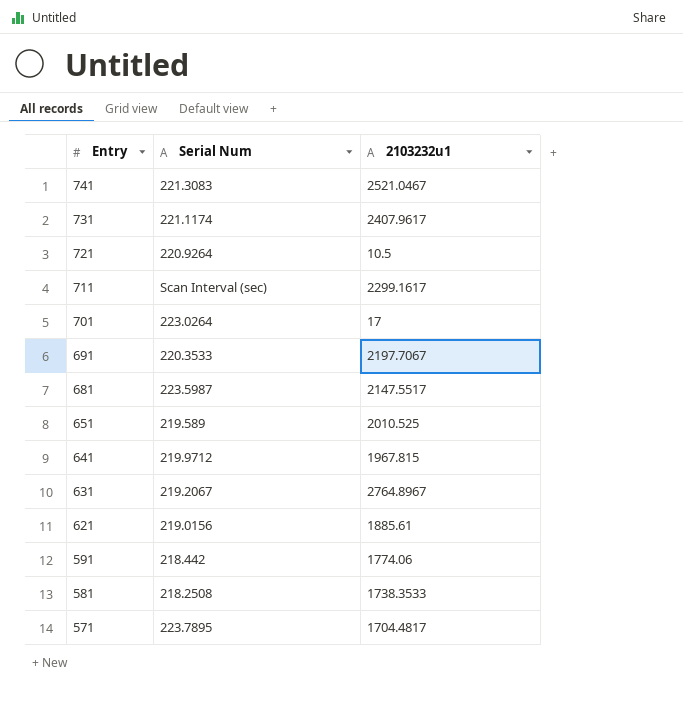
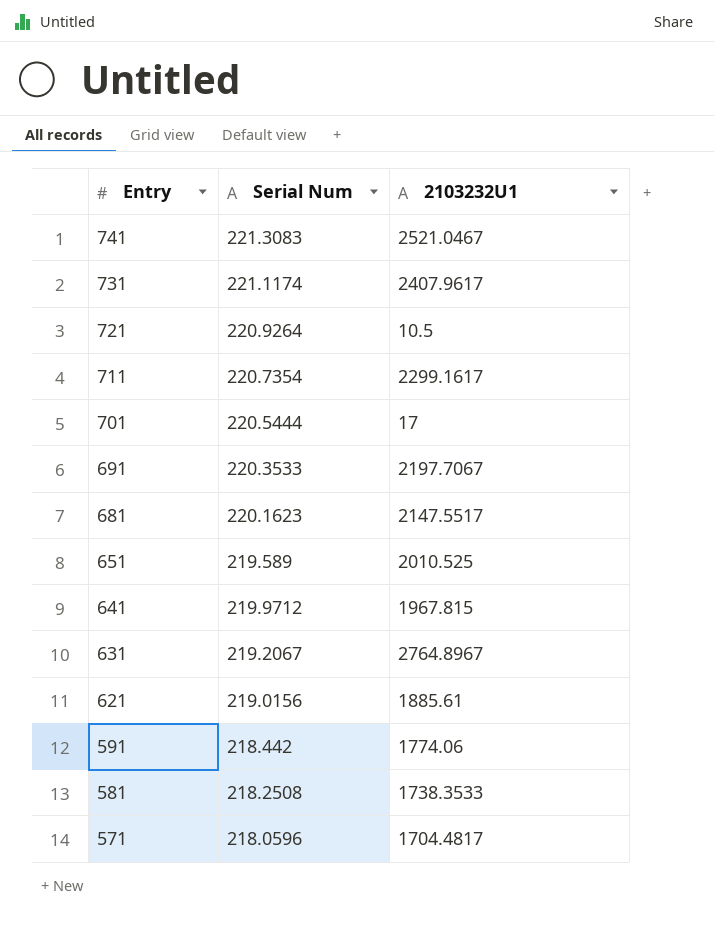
column name: 2103232u1 -> 2103232U1
711 | Serial Num: Scan Interval (sec) -> 220.7354
701 | Serial Num: 223.0264 -> 220.5444
681 | Serial Num: 223.5987 -> 220.1623
571 | Serial Num: 223.7895 -> 218.0596

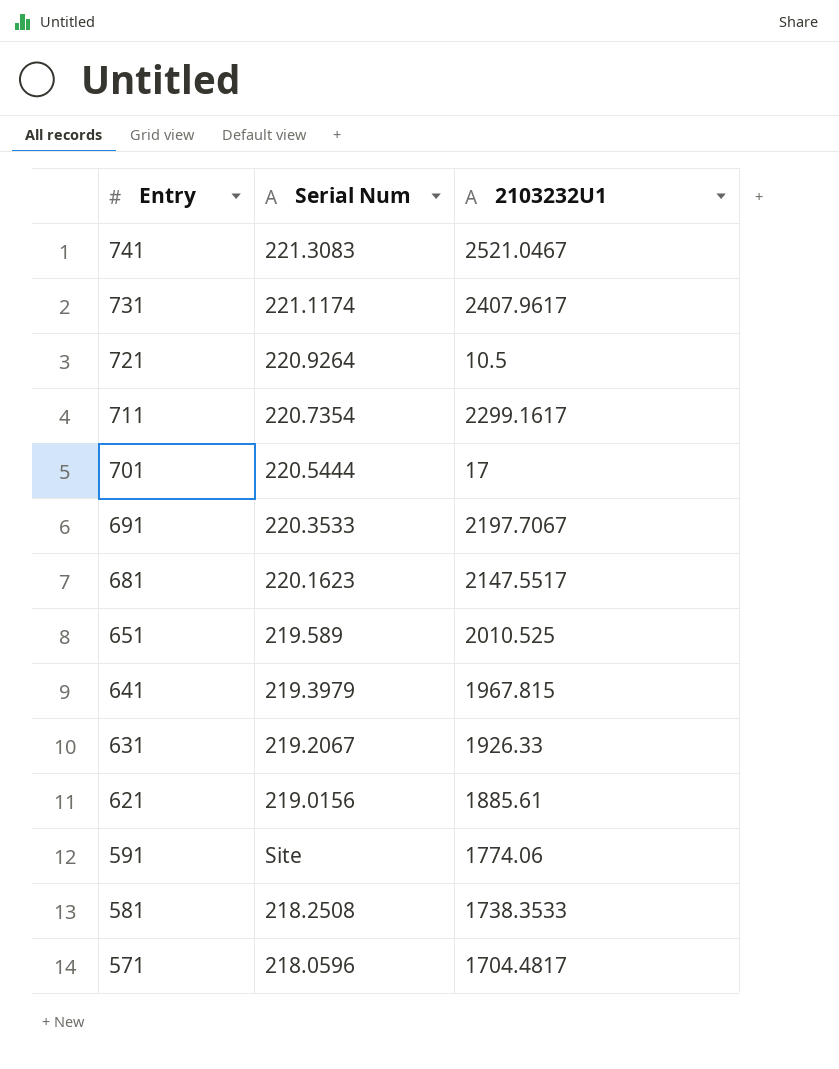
641 | Serial Num: 219.9712 -> 219.3979
631 | 2103232U1: 2764.8967 -> 1926.33
591 | Serial Num: 218.442 -> Site

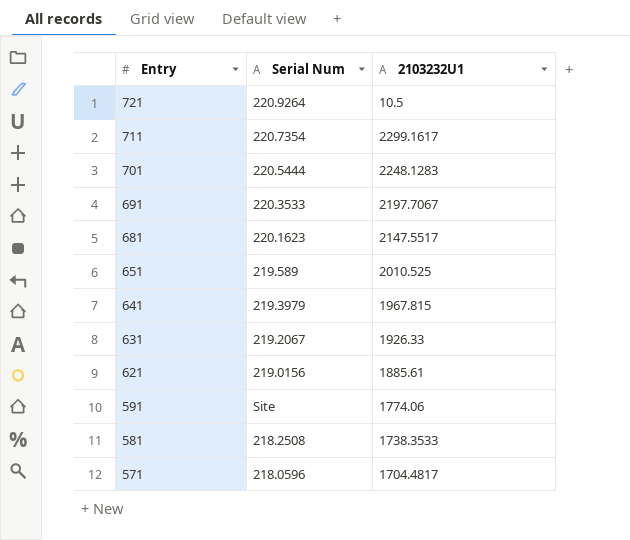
row 741: 221.3083 | 2521.0467 -> none
row 731: 221.1174 | 2407.9617 -> none
701 | 2103232U1: 17 -> 2248.1283

